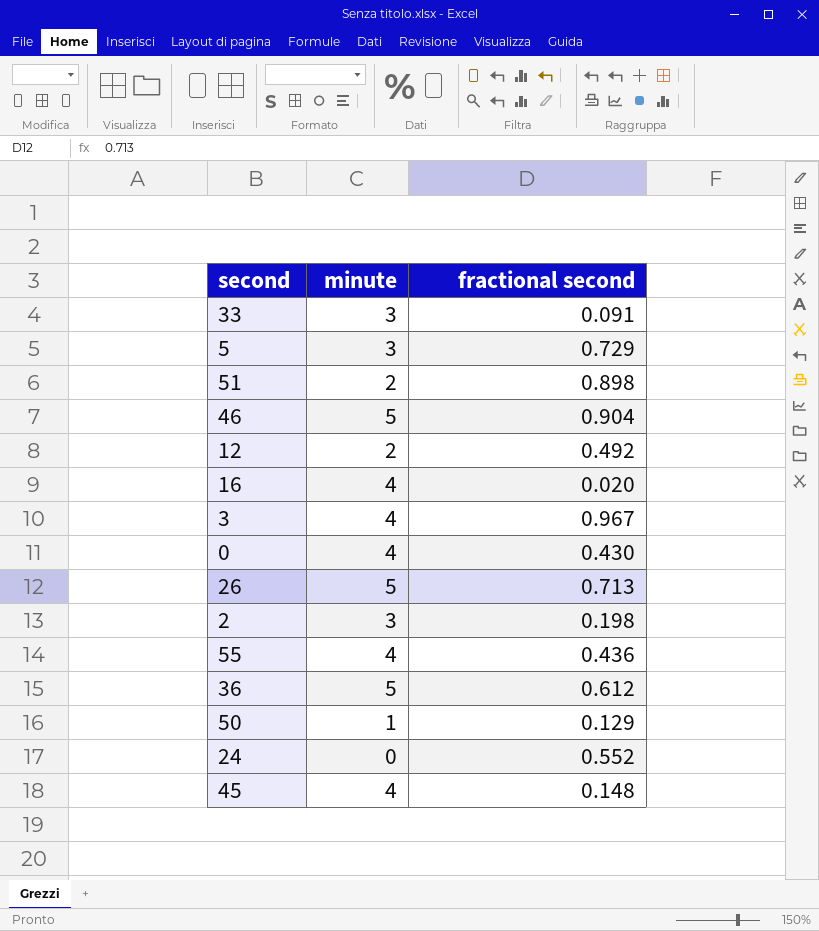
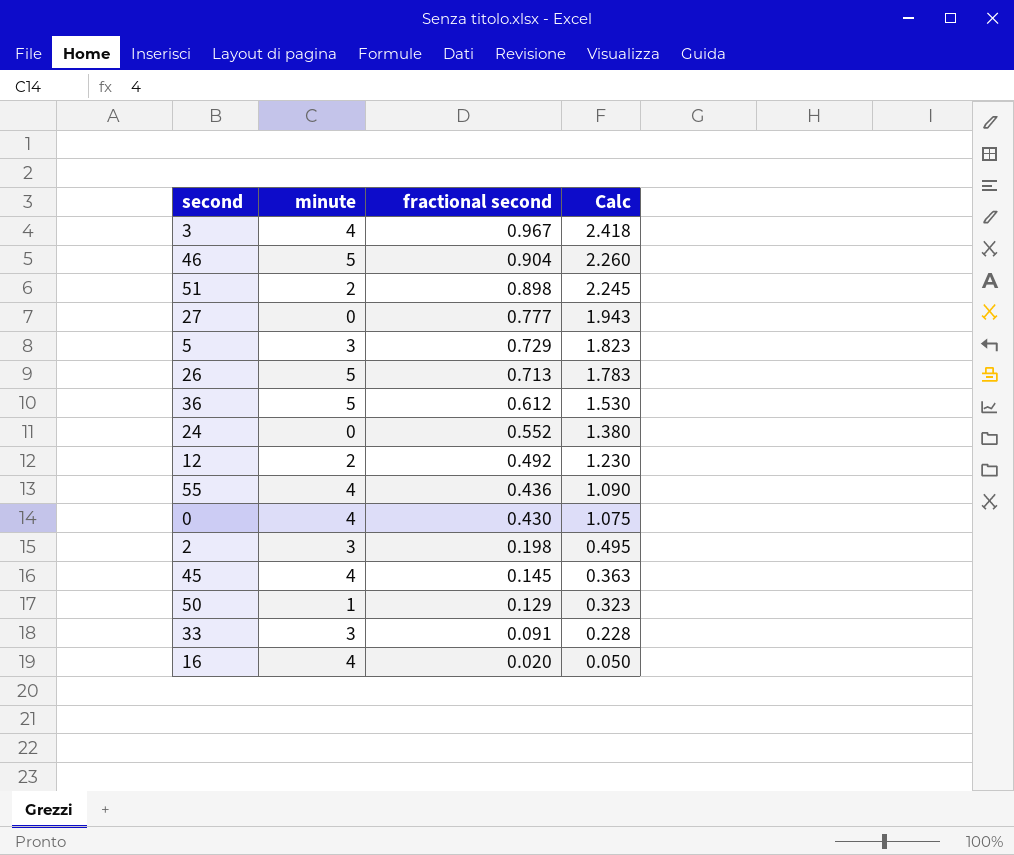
row order: none -> fractional second descending
column Calc | formula: none -> [fractional second] * 2.5
row 27: none -> 0 | 0.777 | 1.943
45 | fractional second: 0.148 -> 0.145

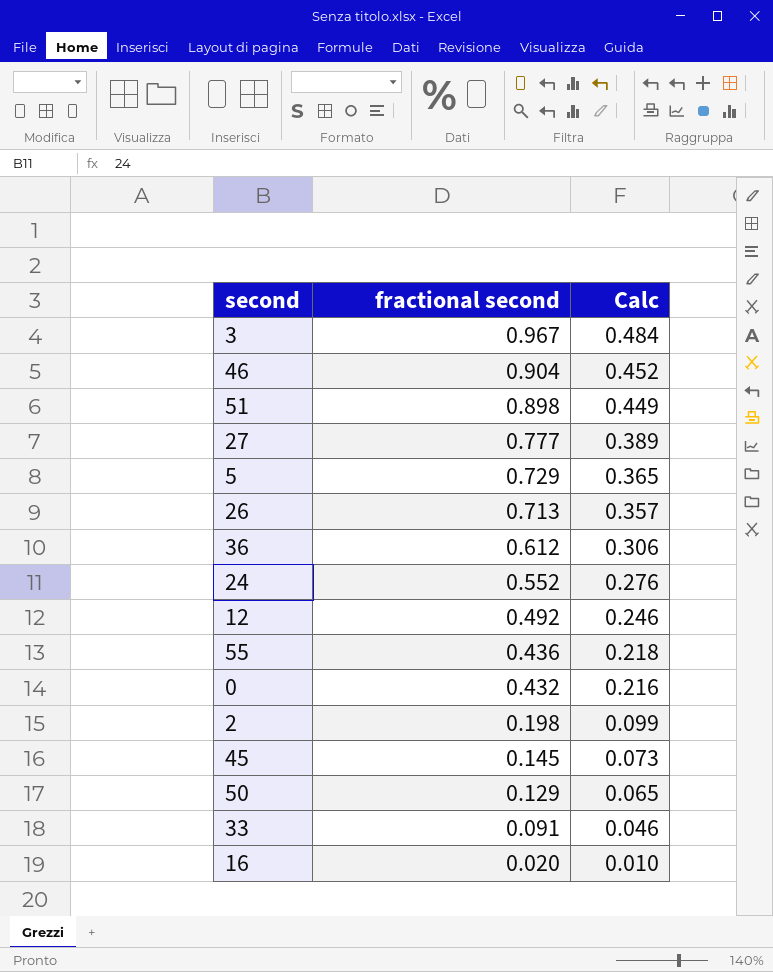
column minute | position: 2 -> none
column Calc | formula: [fractional second] * 2.5 -> [fractional second] * 0.5
0 | fractional second: 0.430 -> 0.432

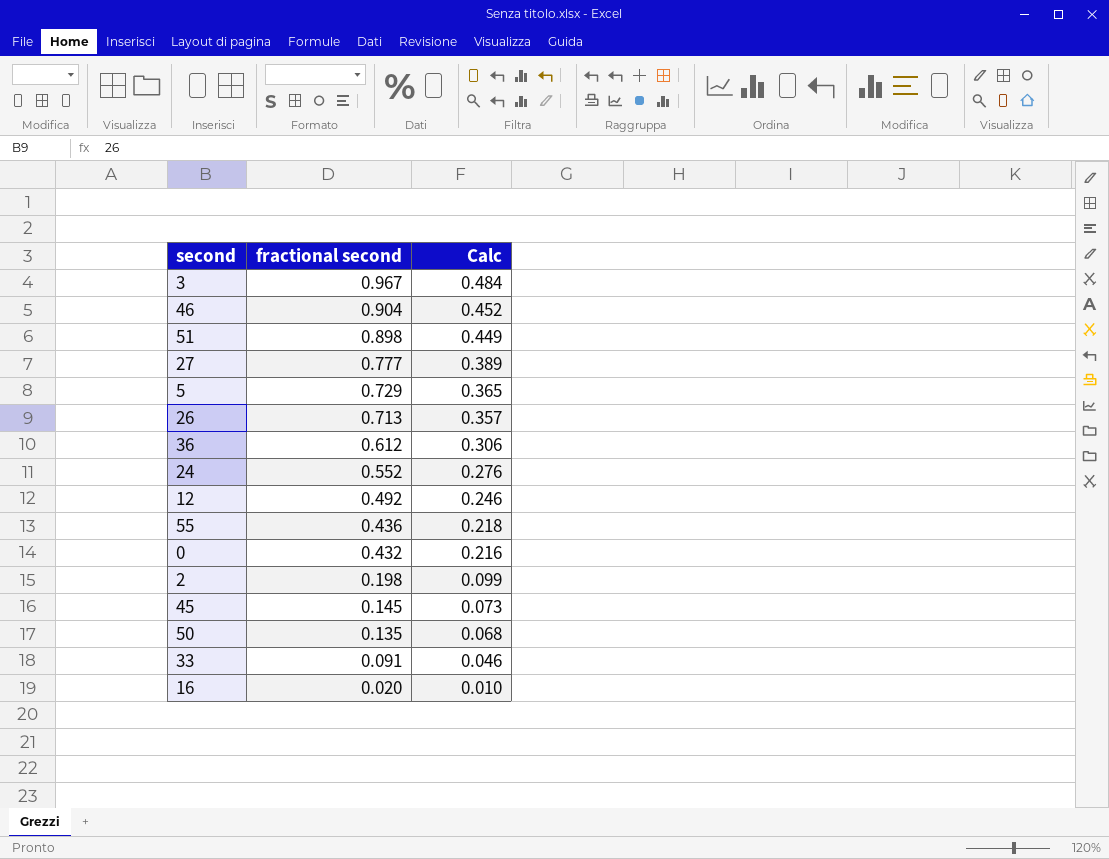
50 | fractional second: 0.129 -> 0.135
50 | Calc: 0.065 -> 0.068

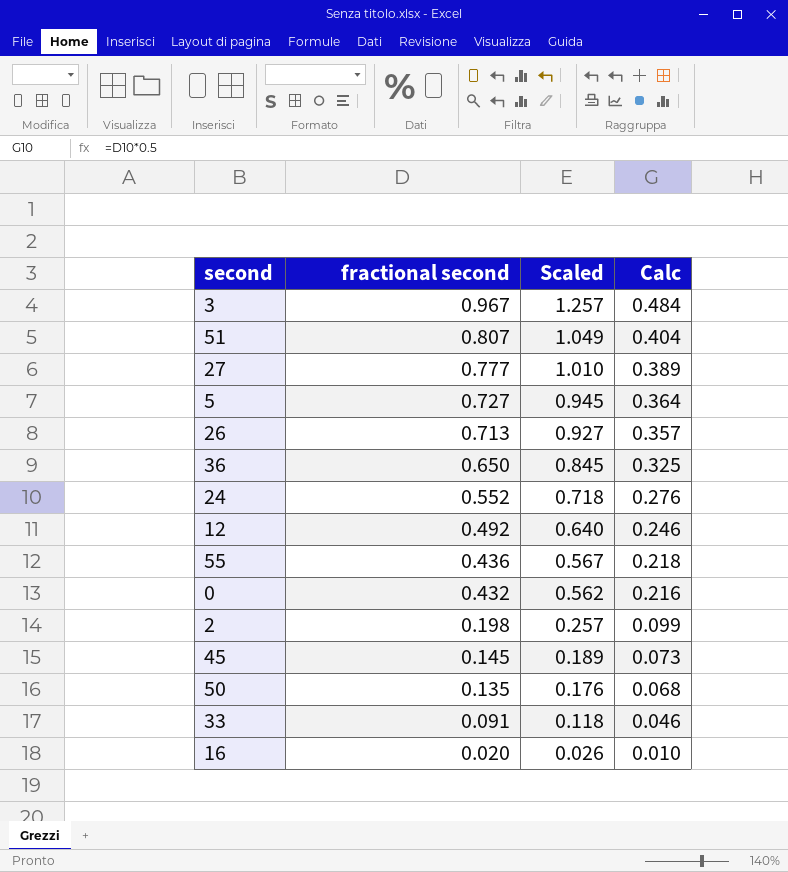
column Scaled | formula: none -> [fractional second] * 1.3
row 46: 0.904 | 0.452 -> none
51 | fractional second: 0.898 -> 0.807
51 | Calc: 0.449 -> 0.404
5 | fractional second: 0.729 -> 0.727
5 | Calc: 0.365 -> 0.364
36 | fractional second: 0.612 -> 0.650
36 | Calc: 0.306 -> 0.325

